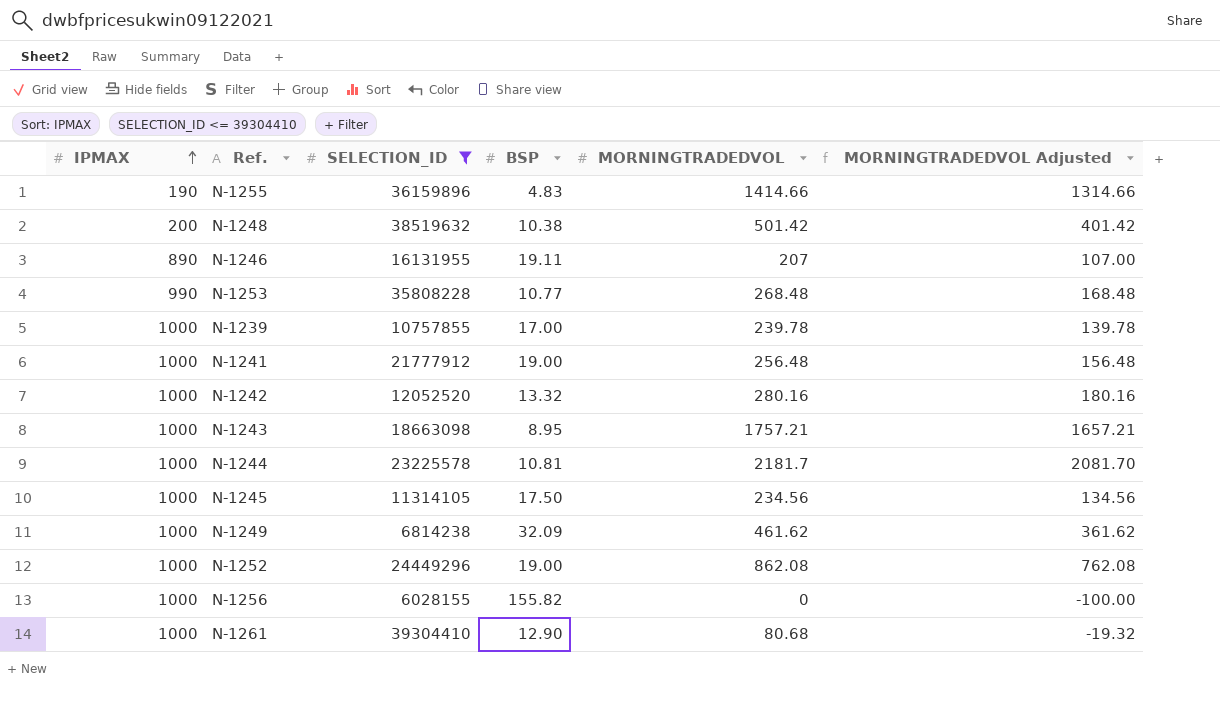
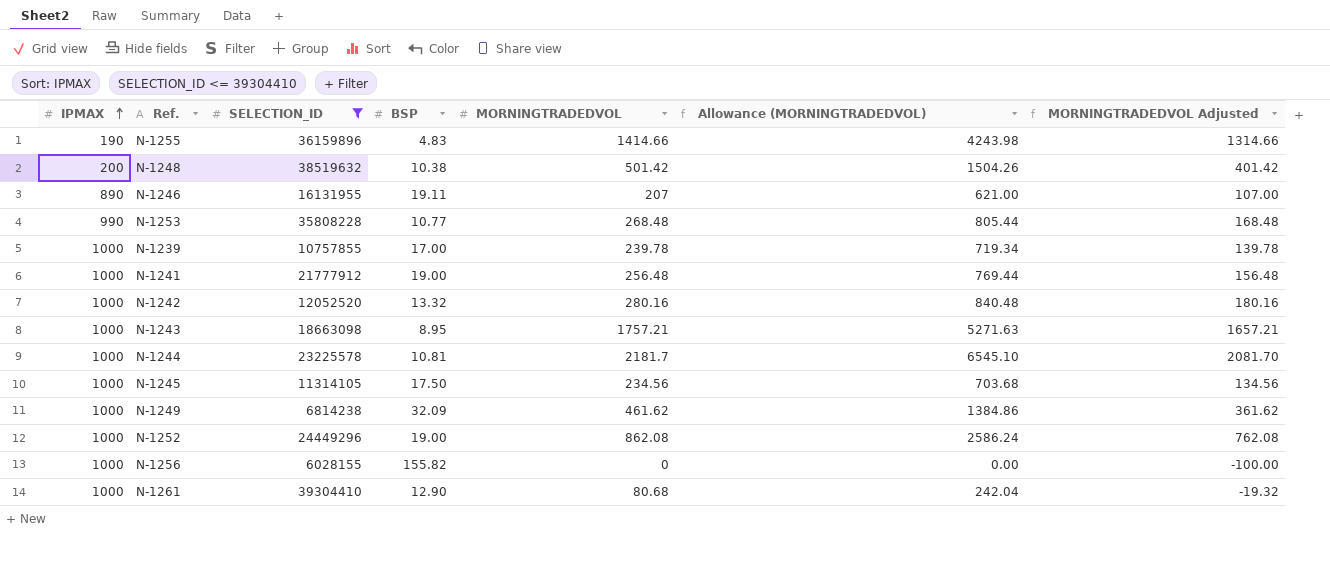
column Allowance (MORNINGTRADEDVOL) | formula: none -> [MORNINGTRADEDVOL] * 3

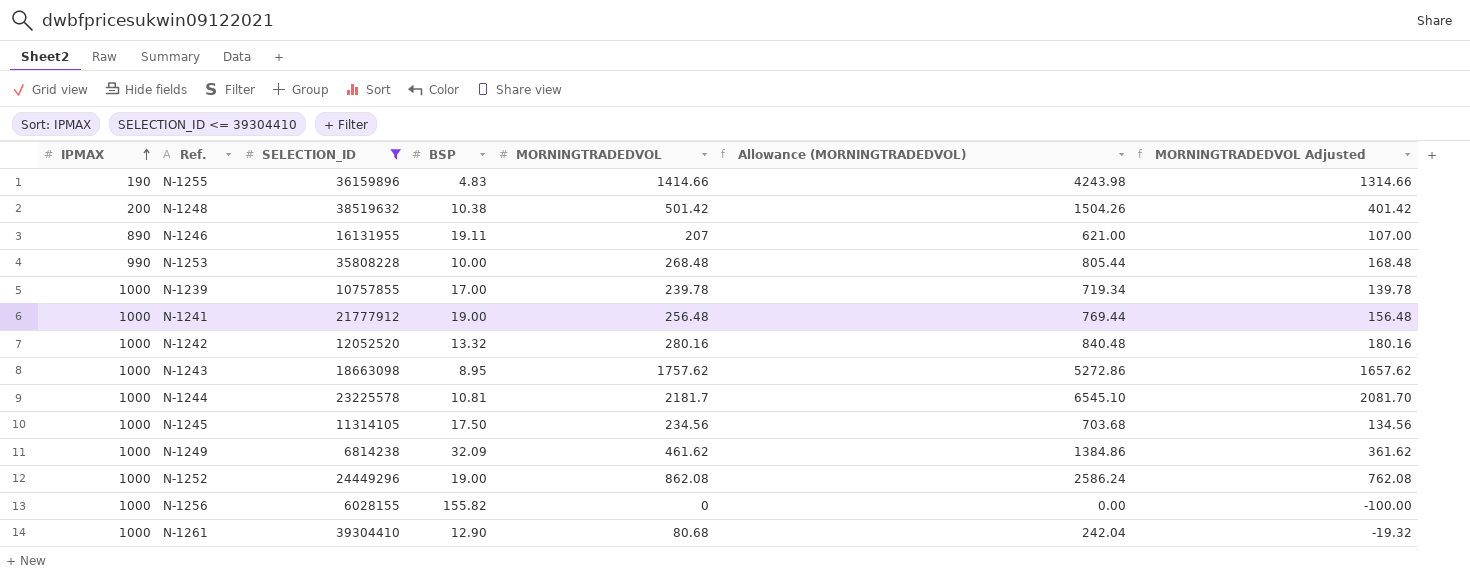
N-1253 | BSP: 10.77 -> 10.00
N-1243 | MORNINGTRADEDVOL: 1757.21 -> 1757.62
N-1243 | Allowance (MORNINGTRADEDVOL): 5271.63 -> 5272.86
N-1243 | MORNINGTRADEDVOL Adjusted: 1657.21 -> 1657.62

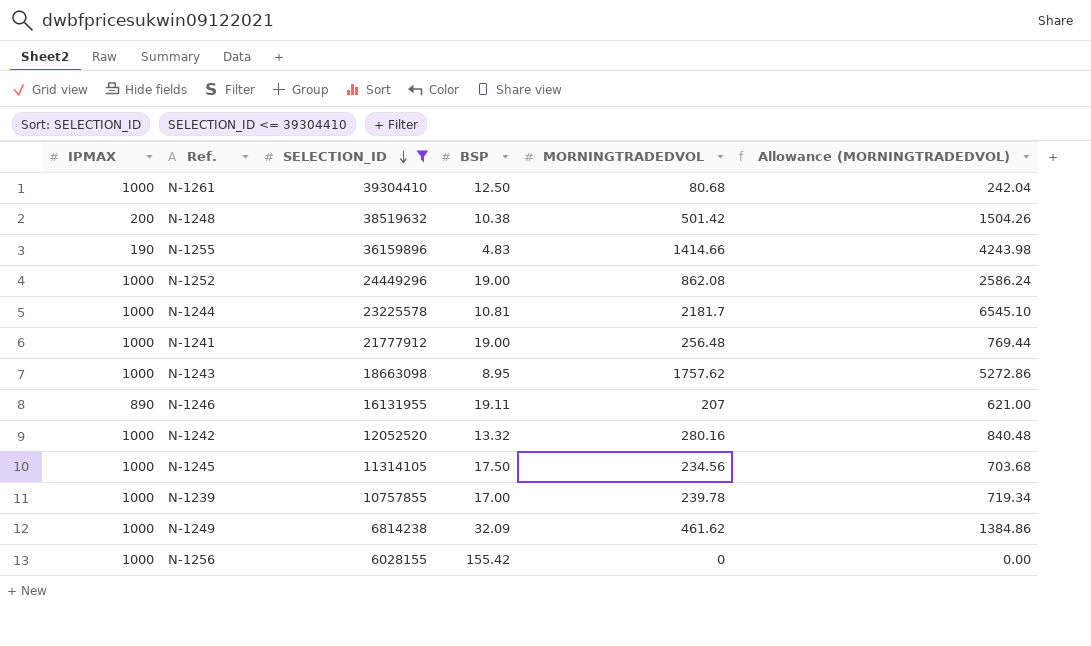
row order: IPMAX ascending -> SELECTION_ID descending
column MORNINGTRADEDVOL Adjusted | formula: [MORNINGTRADEDVOL] - 100 -> none
row N-1253: 990 | 35808228 | 10.00 | 268.48 | 805.44 | 168.48 -> none
N-1261 | BSP: 12.90 -> 12.50
N-1256 | BSP: 155.82 -> 155.42

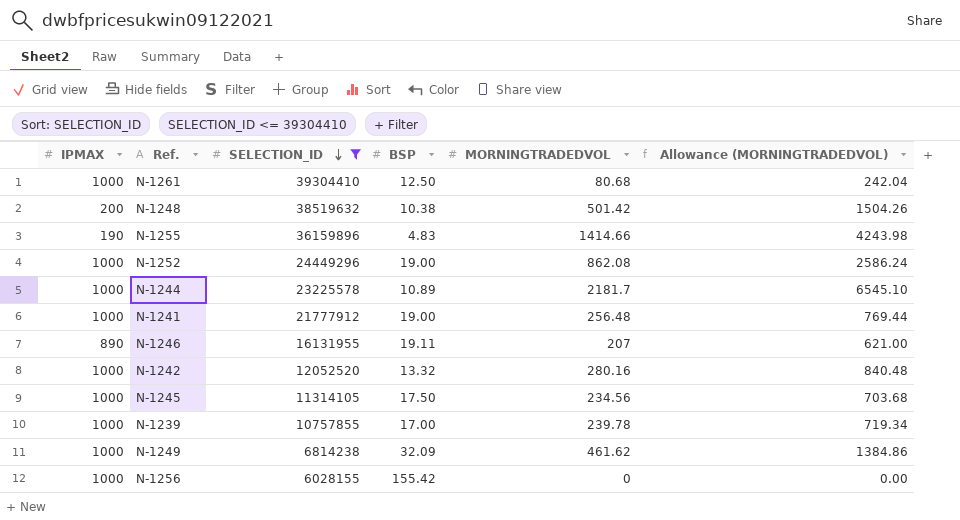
row N-1243: 1000 | 18663098 | 8.95 | 1757.62 | 5272.86 -> none
N-1244 | BSP: 10.81 -> 10.89

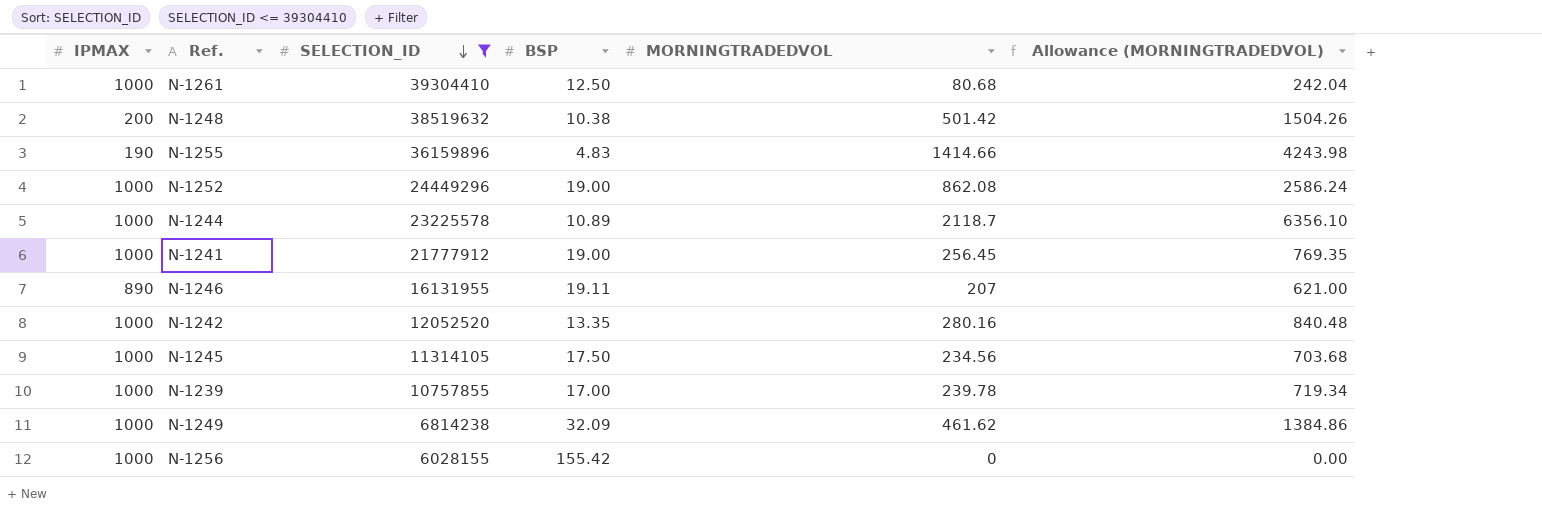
N-1244 | MORNINGTRADEDVOL: 2181.7 -> 2118.7
N-1244 | Allowance (MORNINGTRADEDVOL): 6545.10 -> 6356.10
N-1241 | MORNINGTRADEDVOL: 256.48 -> 256.45
N-1241 | Allowance (MORNINGTRADEDVOL): 769.44 -> 769.35
N-1242 | BSP: 13.32 -> 13.35

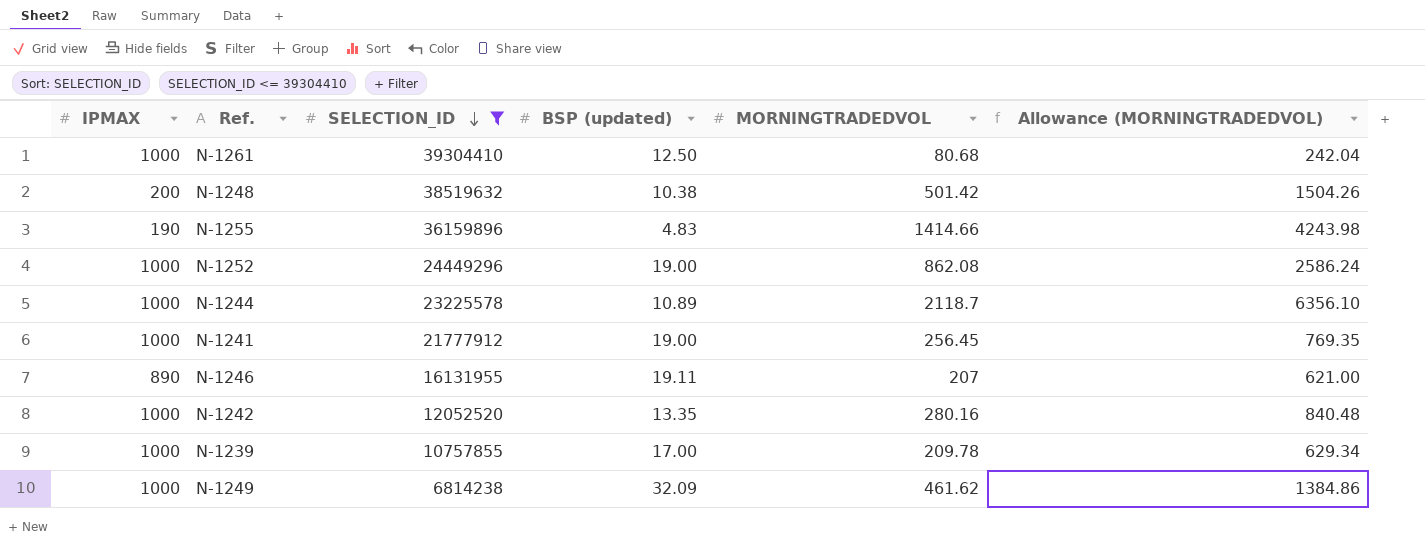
column name: BSP -> BSP (updated)
row N-1245: 1000 | 11314105 | 17.50 | 234.56 | 703.68 -> none
row N-1256: 1000 | 6028155 | 155.42 | 0 | 0.00 -> none
N-1239 | MORNINGTRADEDVOL: 239.78 -> 209.78
N-1239 | Allowance (MORNINGTRADEDVOL): 719.34 -> 629.34

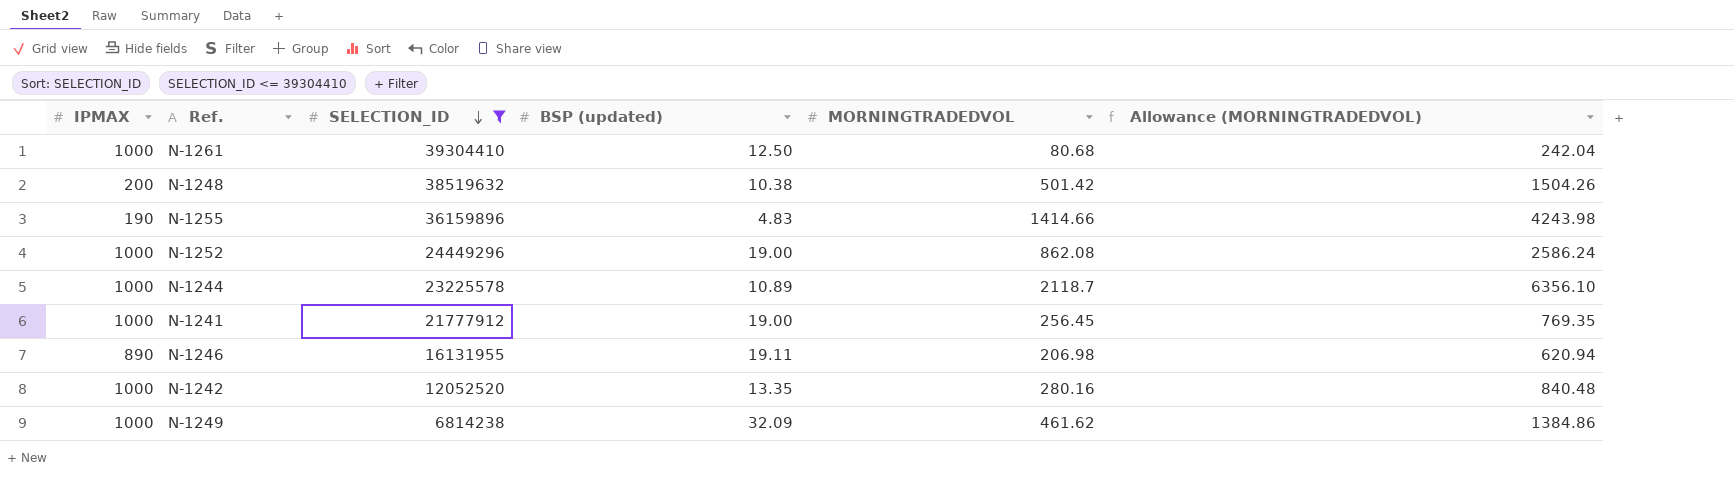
row N-1239: 1000 | 10757855 | 17.00 | 209.78 | 629.34 -> none
N-1246 | MORNINGTRADEDVOL: 207 -> 206.98
N-1246 | Allowance (MORNINGTRADEDVOL): 621.00 -> 620.94

